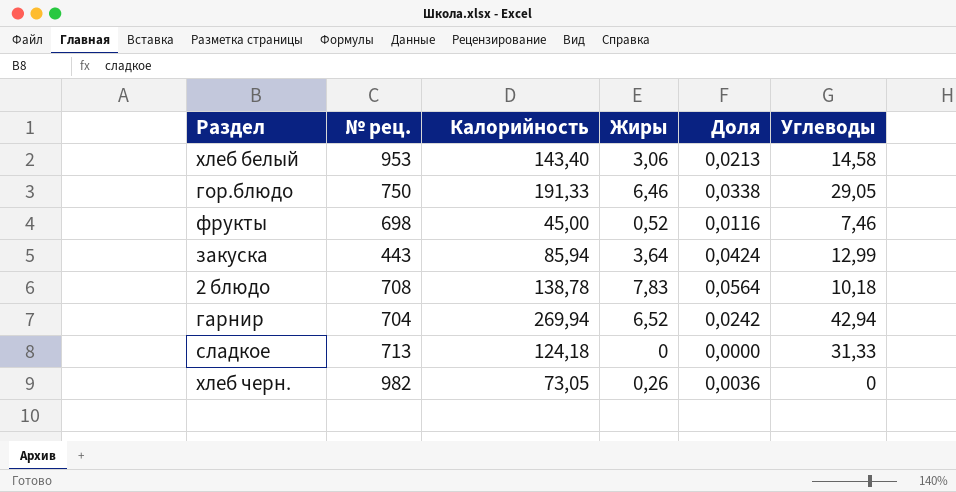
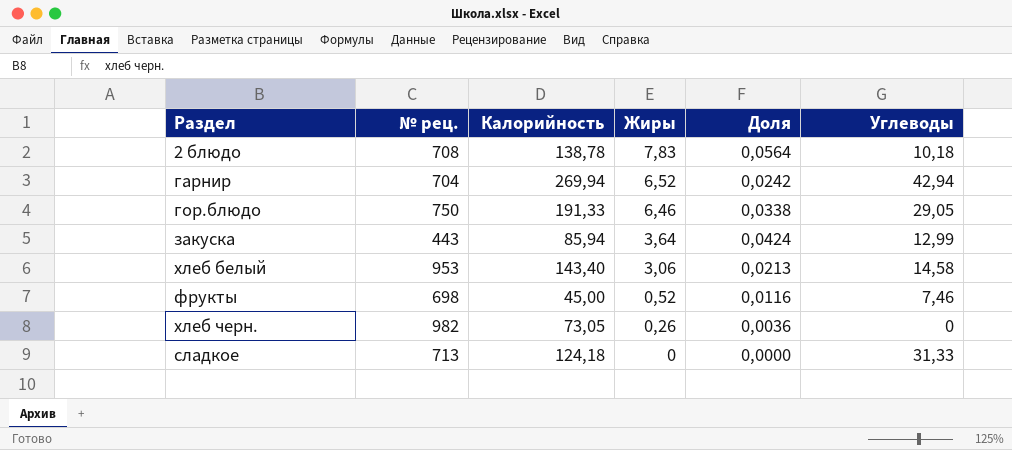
row order: none -> Жиры descending

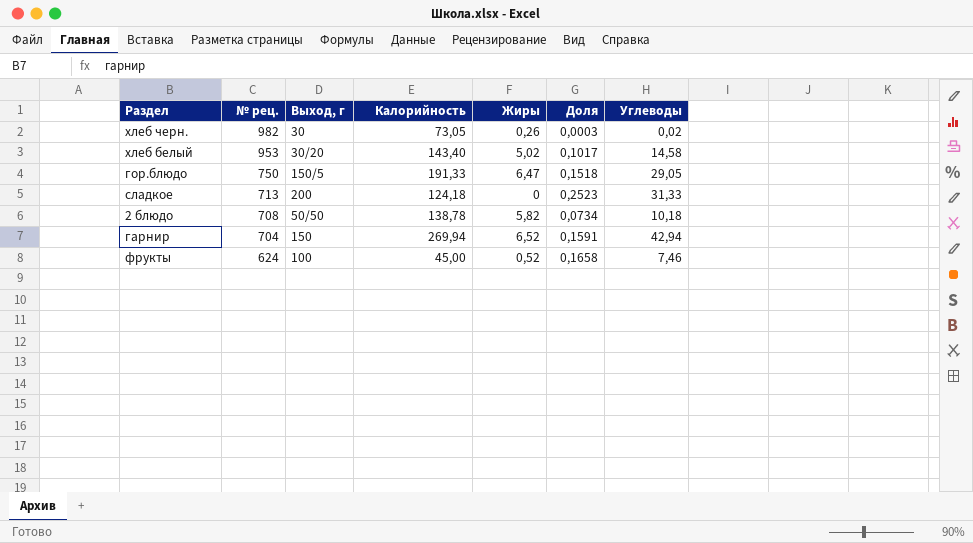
row order: Жиры descending -> № рец. descending
column Выход, г | position: none -> 3
column Доля | formula: [Жиры] / [Калорийность] -> [Углеводы] / [Калорийность]
row закуска: 443 | 85,94 | 3,64 | 0,0424 | 12,99 -> none
хлеб черн. | Углеводы: 0 -> 0,02
хлеб белый | Жиры: 3,06 -> 5,02
гор.блюдо | Жиры: 6,46 -> 6,47
2 блюдо | Жиры: 7,83 -> 5,82
фрукты | № рец.: 698 -> 624

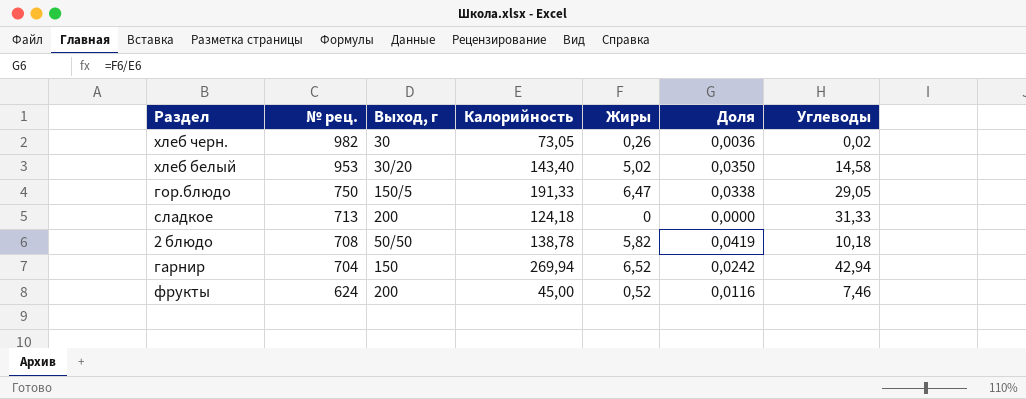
column Доля | formula: [Углеводы] / [Калорийность] -> [Жиры] / [Калорийность]
фрукты | Выход, г: 100 -> 200

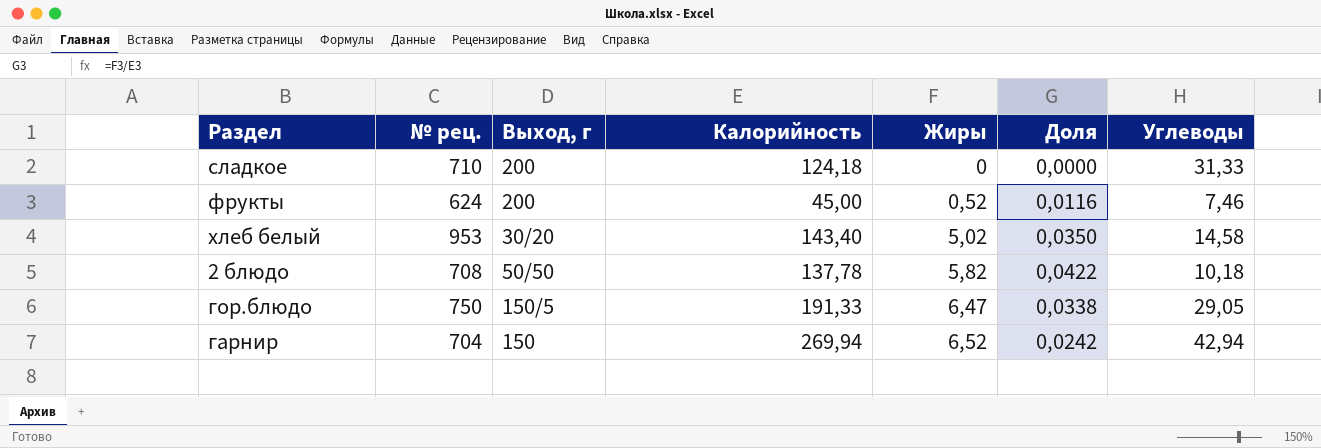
row order: № рец. descending -> Жиры ascending
row хлеб черн.: 982 | 30 | 73,05 | 0,26 | 0,0036 | 0,02 -> none
сладкое | № рец.: 713 -> 710
2 блюдо | Калорийность: 138,78 -> 137,78
2 блюдо | Доля: 0,0419 -> 0,0422

